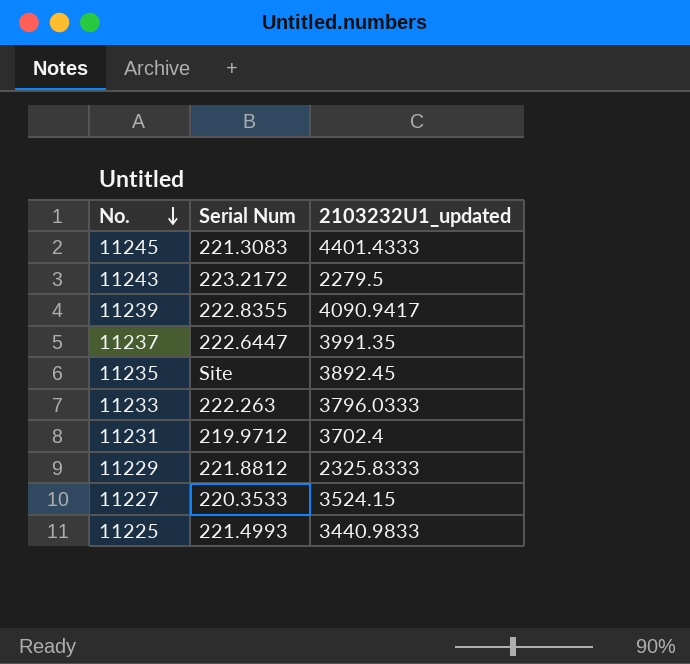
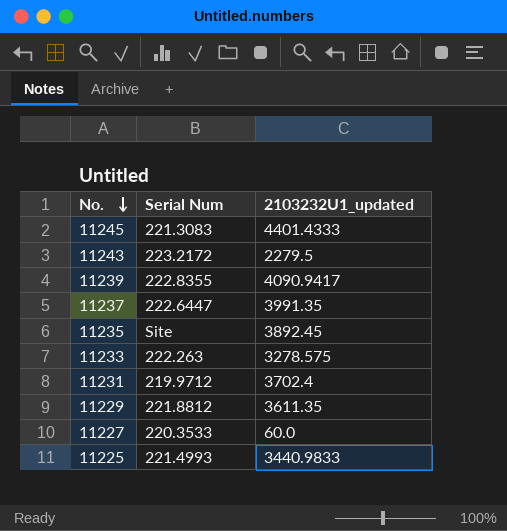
11233 | 2103232U1_updated: 3796.0333 -> 3278.575
11229 | 2103232U1_updated: 2325.8333 -> 3611.35
11227 | 2103232U1_updated: 3524.15 -> 60.0

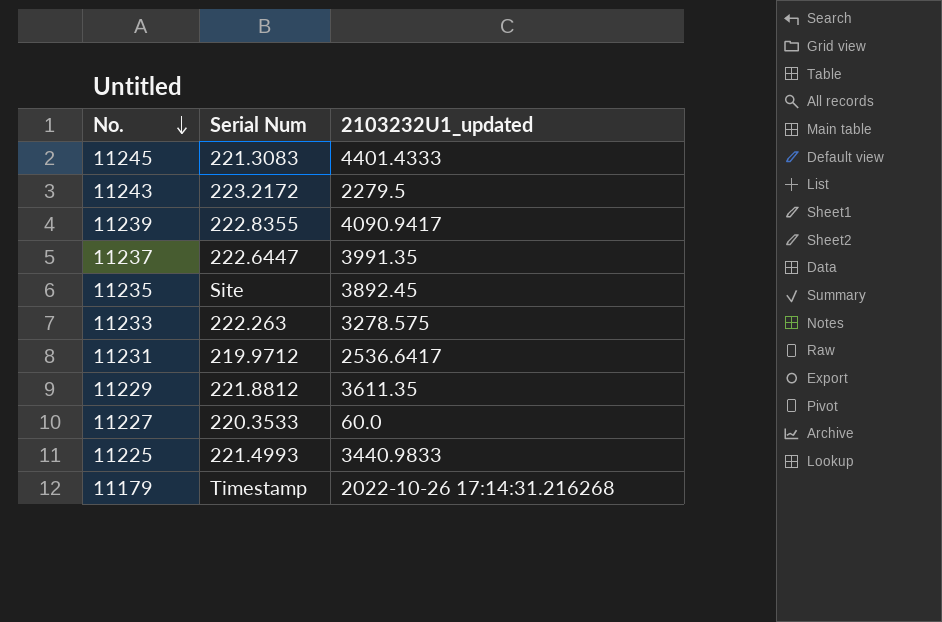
11231 | 2103232U1_updated: 3702.4 -> 2536.6417
row 11179: none -> Timestamp | 2022-10-26 17:14:31.216268

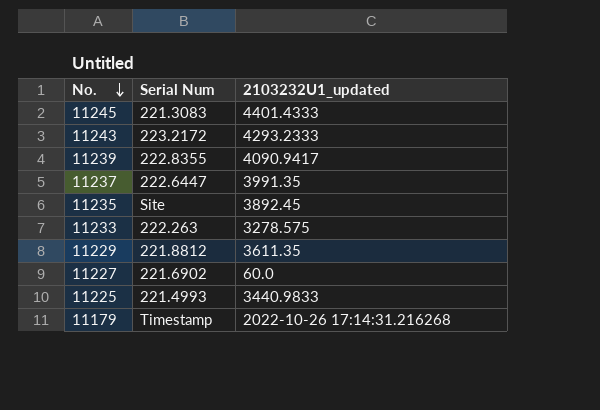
row 11231: 219.9712 | 2536.6417 -> none
11243 | 2103232U1_updated: 2279.5 -> 4293.2333
11227 | Serial Num: 220.3533 -> 221.6902

